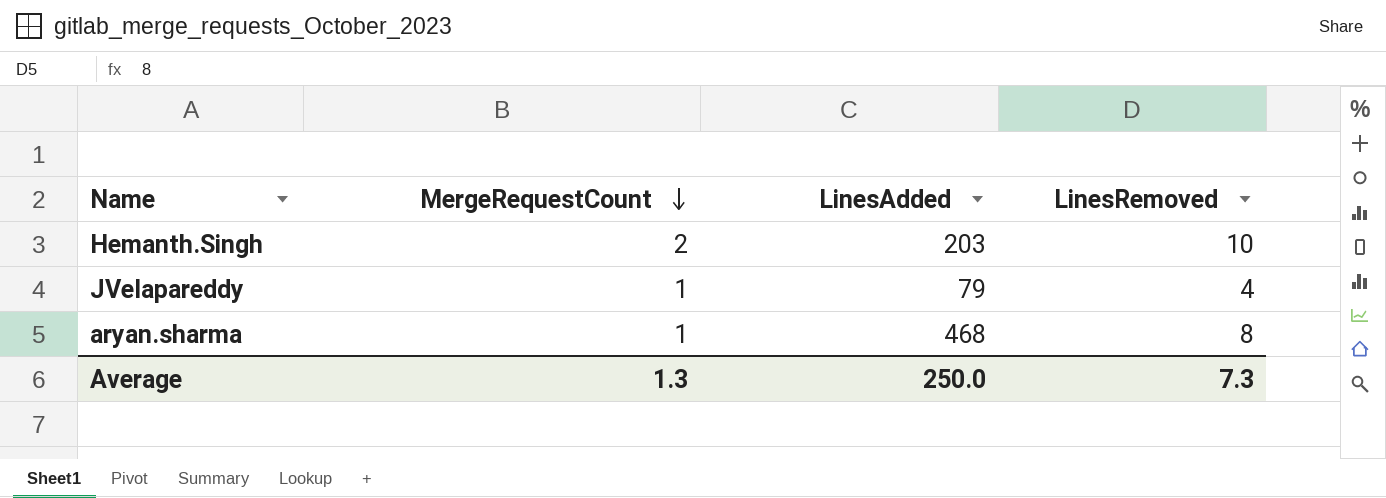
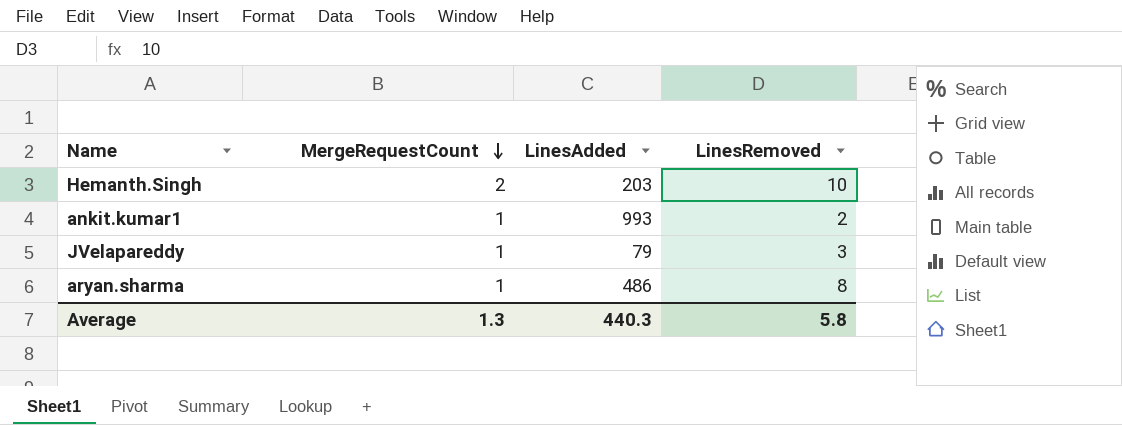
row ankit.kumar1: none -> 1 | 993 | 2
JVelapareddy | LinesRemoved: 4 -> 3
aryan.sharma | LinesAdded: 468 -> 486
Average | LinesAdded: 250.0 -> 440.3
Average | LinesRemoved: 7.3 -> 5.8

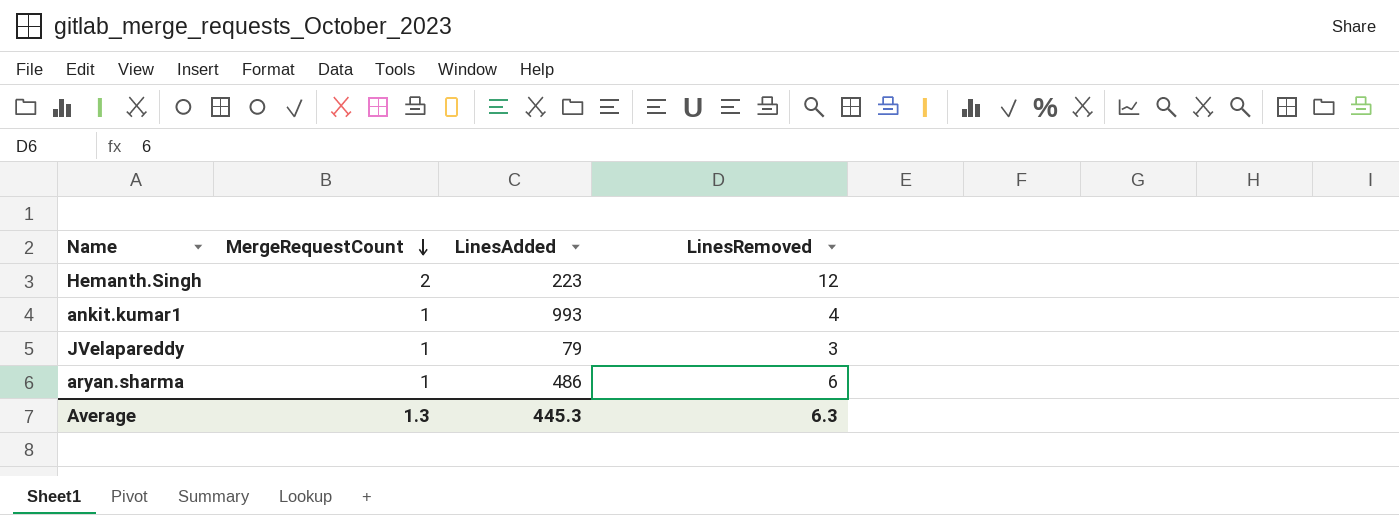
Hemanth.Singh | LinesAdded: 203 -> 223
Hemanth.Singh | LinesRemoved: 10 -> 12
ankit.kumar1 | LinesRemoved: 2 -> 4
aryan.sharma | LinesRemoved: 8 -> 6
Average | LinesAdded: 440.3 -> 445.3
Average | LinesRemoved: 5.8 -> 6.3

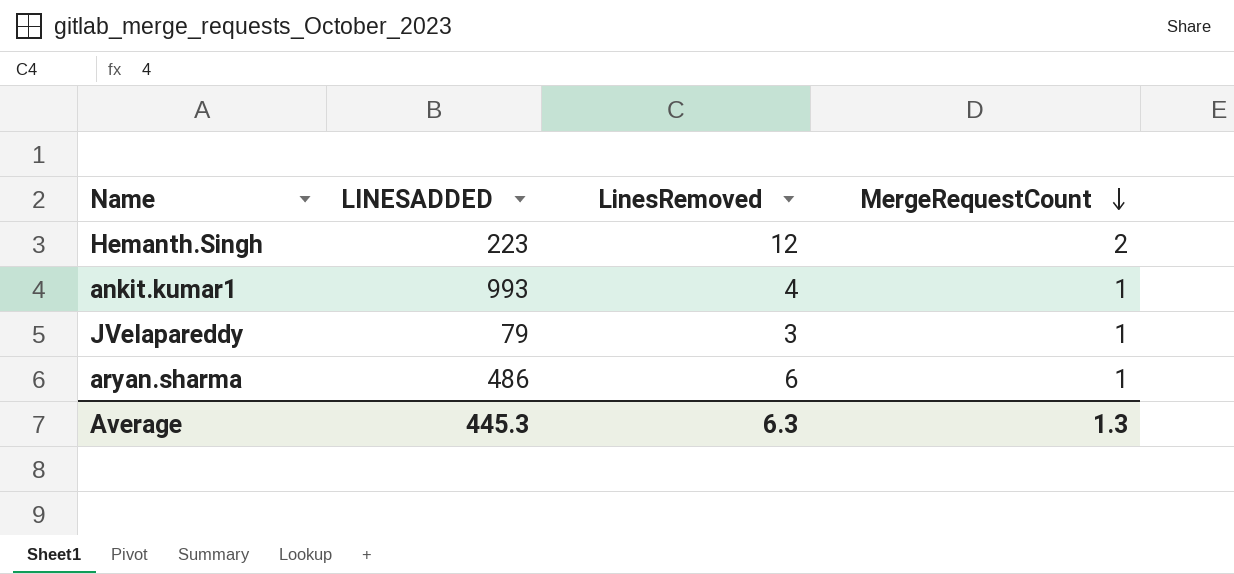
column name: LinesAdded -> LINESADDED
column MergeRequestCount | position: 2 -> 4

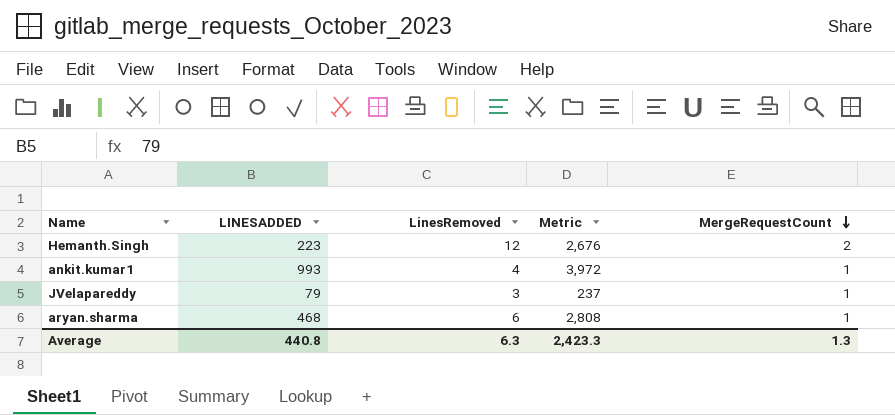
column Metric | formula: none -> [LINESADDED] * [LinesRemoved]
aryan.sharma | LINESADDED: 486 -> 468
Average | LINESADDED: 445.3 -> 440.8

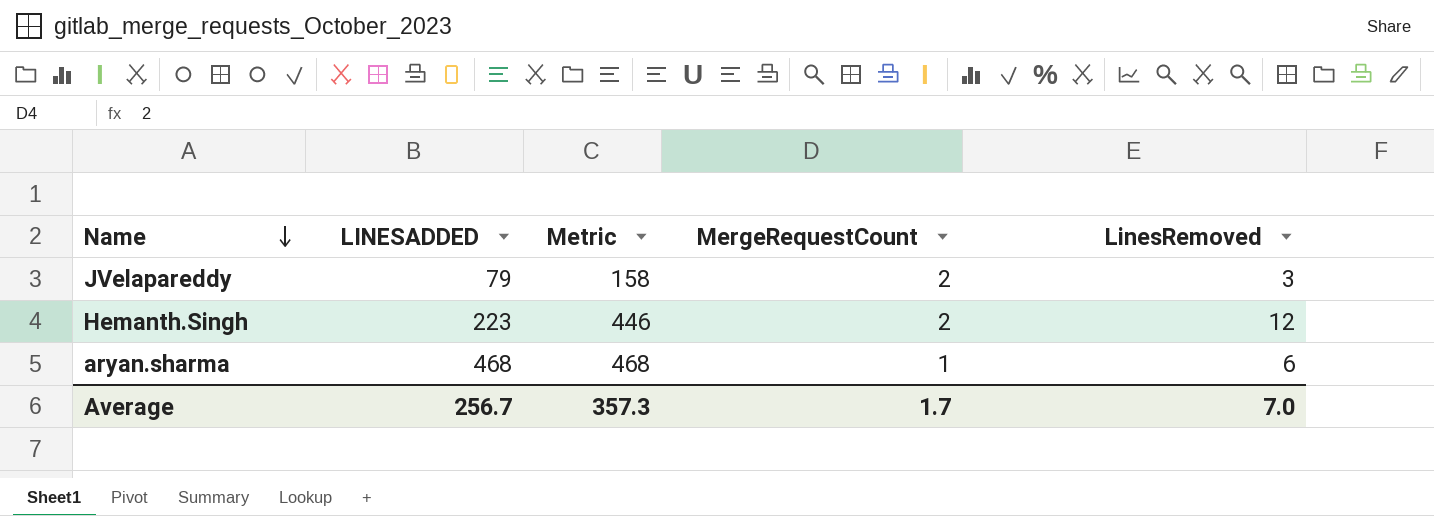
row order: MergeRequestCount descending -> Name descending
column Metric | formula: [LINESADDED] * [LinesRemoved] -> [LINESADDED] * [MergeRequestCount]
column LinesRemoved | position: 3 -> 5
row ankit.kumar1: 993 | 4 | 3,972 | 1 -> none
JVelapareddy | MergeRequestCount: 1 -> 2
Average | LINESADDED: 440.8 -> 256.7
Average | Metric: 2,423.3 -> 357.3
Average | MergeRequestCount: 1.3 -> 1.7
Average | LinesRemoved: 6.3 -> 7.0

